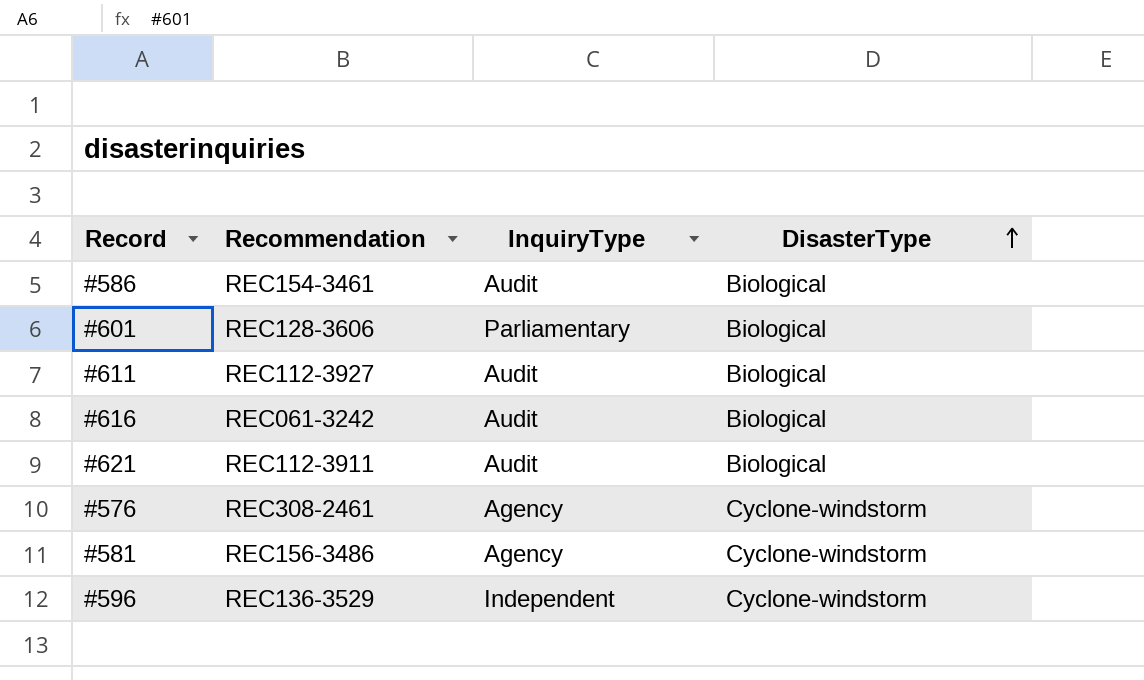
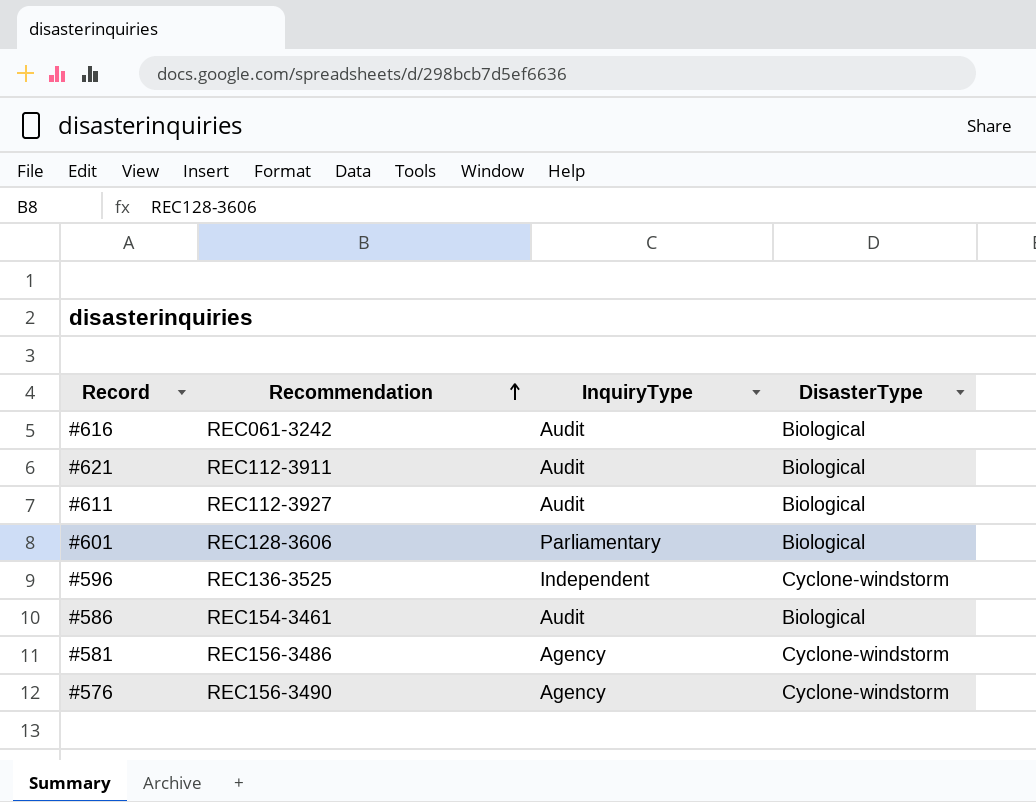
row order: DisasterType ascending -> Recommendation ascending
#596 | Recommendation: REC136-3529 -> REC136-3525
#576 | Recommendation: REC308-2461 -> REC156-3490

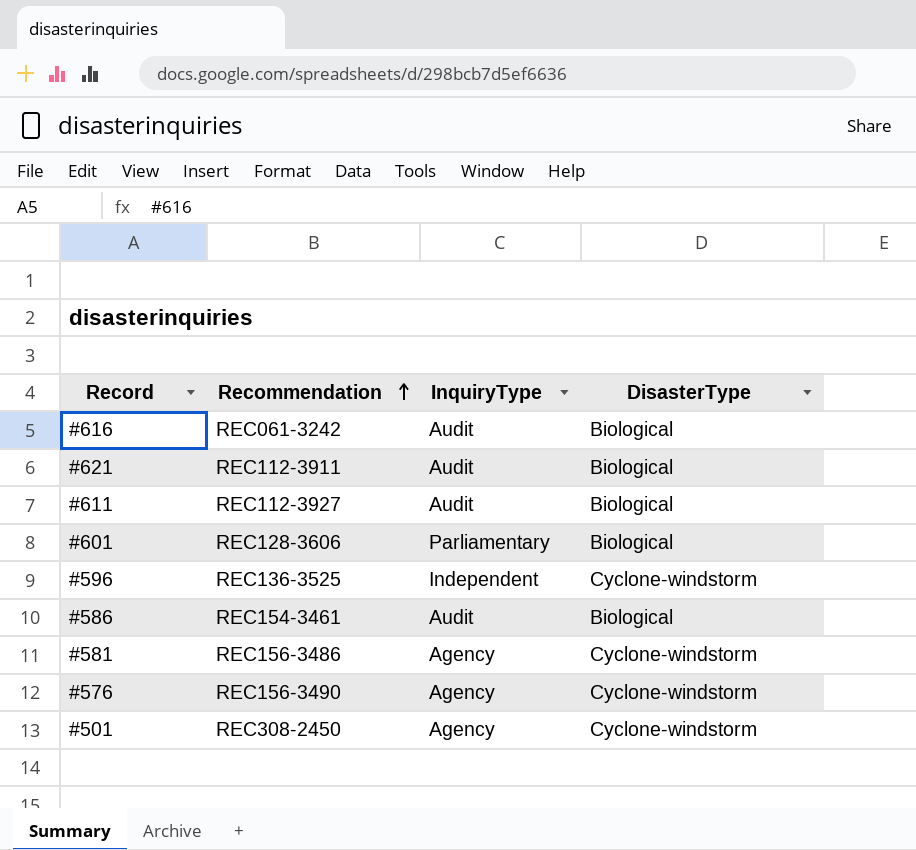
row #501: none -> REC308-2450 | Agency | Cyclone-windstorm

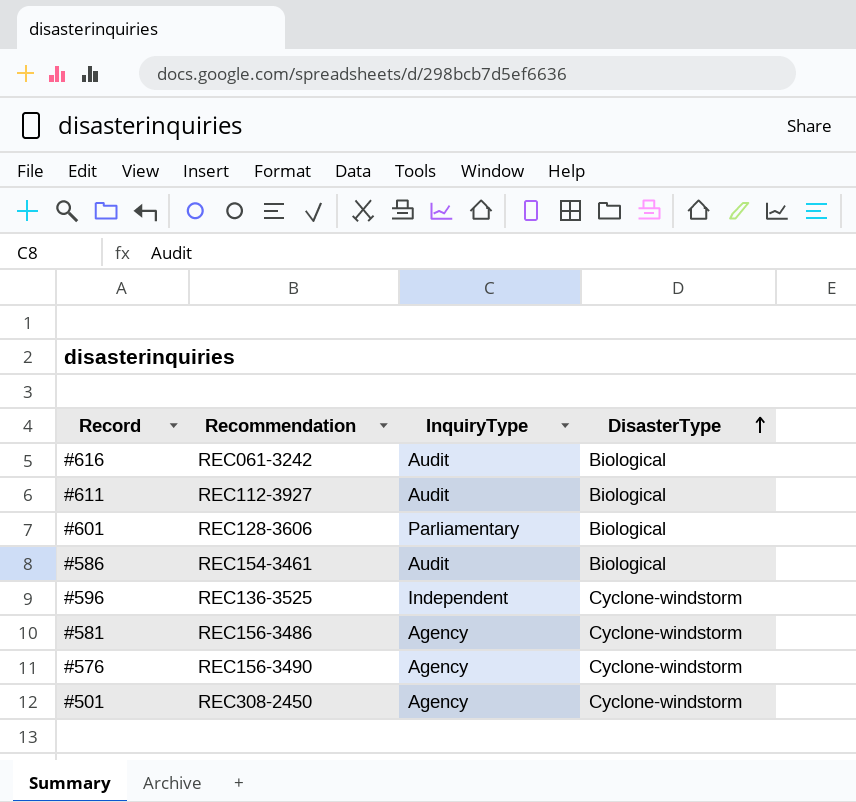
row order: Recommendation ascending -> DisasterType ascending
row #621: REC112-3911 | Audit | Biological -> none

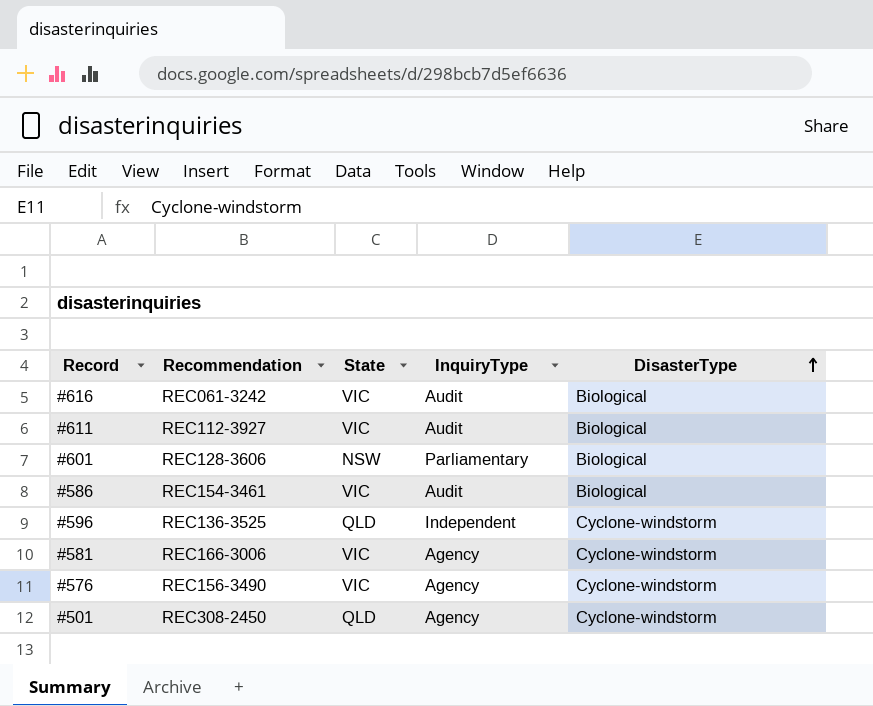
column State | position: none -> 3
#581 | Recommendation: REC156-3486 -> REC166-3006

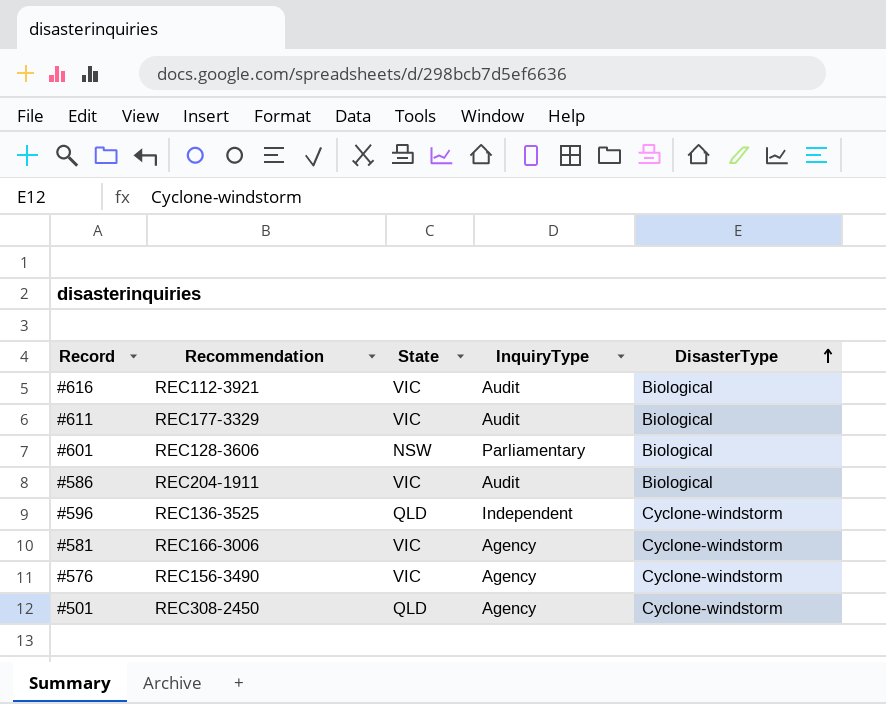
#616 | Recommendation: REC061-3242 -> REC112-3921
#611 | Recommendation: REC112-3927 -> REC177-3329
#586 | Recommendation: REC154-3461 -> REC204-1911

